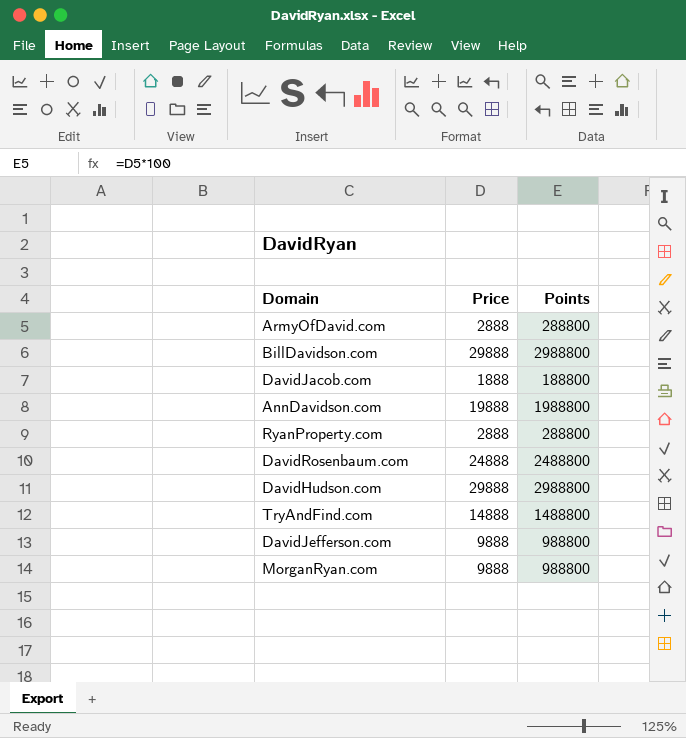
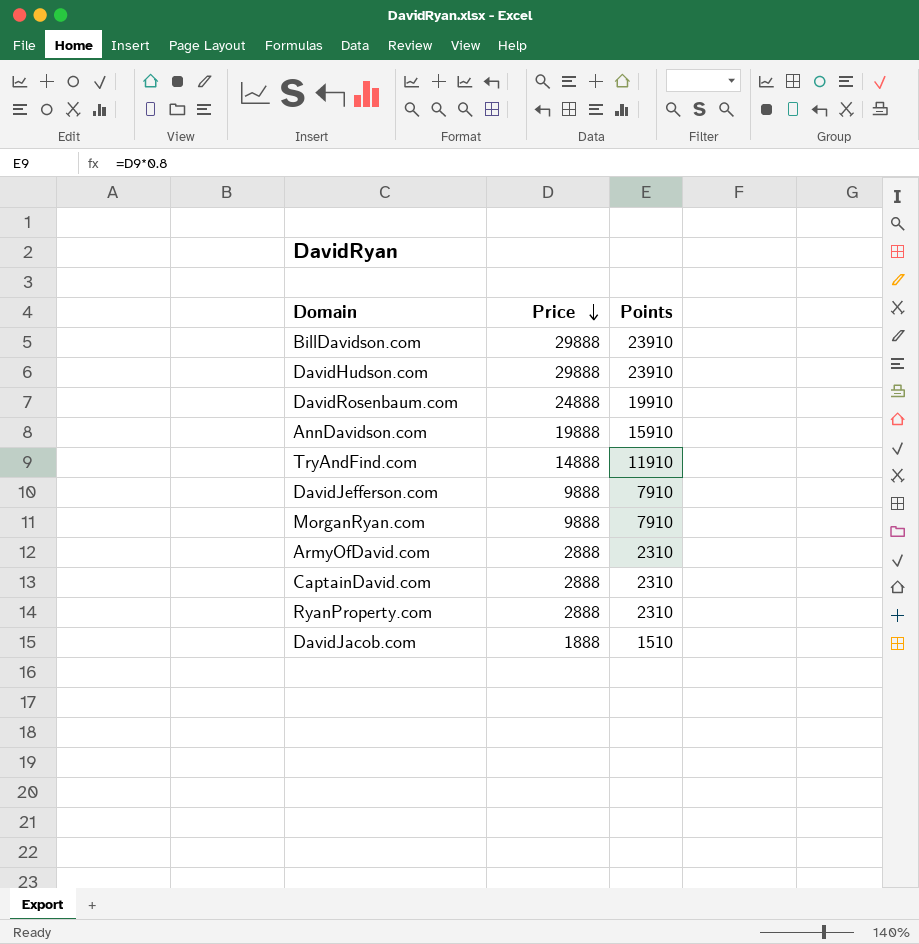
row order: none -> Price descending
column Points | formula: [Price] * 100 -> [Price] * 0.8
row CaptainDavid.com: none -> 2888 | 2310

